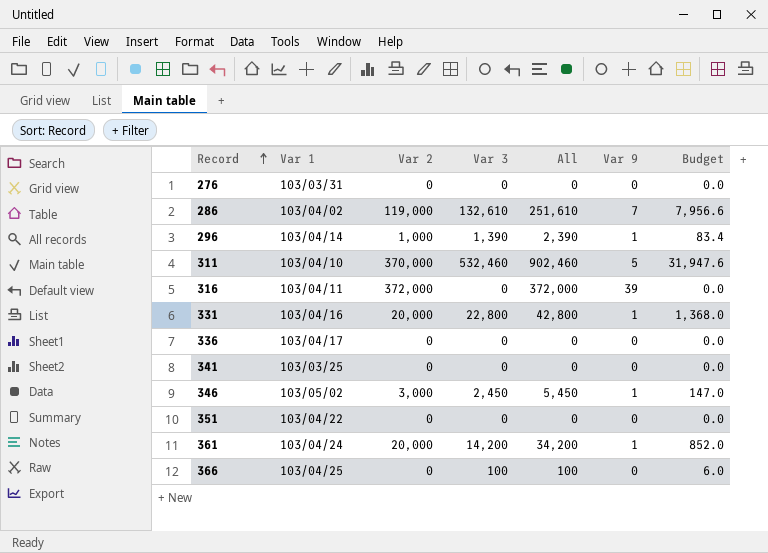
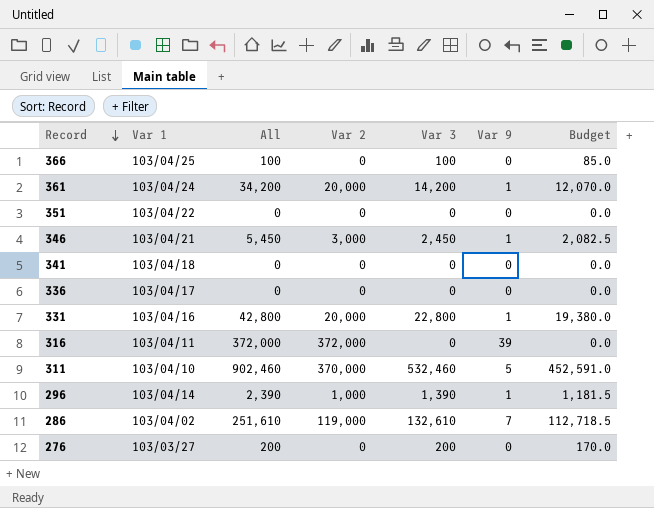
row order: Record ascending -> Record descending
column All | position: 5 -> 3
column Budget | formula: [Var 3] * 0.06 -> [Var 3] * 0.85
346 | Var 1: 103/05/02 -> 103/04/21
341 | Var 1: 103/03/25 -> 103/04/18
276 | Var 1: 103/03/31 -> 103/03/27
276 | All: 0 -> 200
276 | Var 3: 0 -> 200

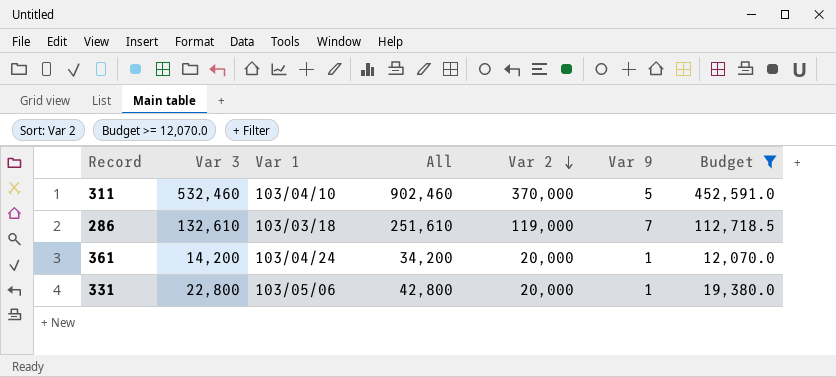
filter: none -> Budget >= 12,070.0
row order: Record descending -> Var 2 descending
column Var 3 | position: 5 -> 2
286 | Var 1: 103/04/02 -> 103/03/18
331 | Var 1: 103/04/16 -> 103/05/06

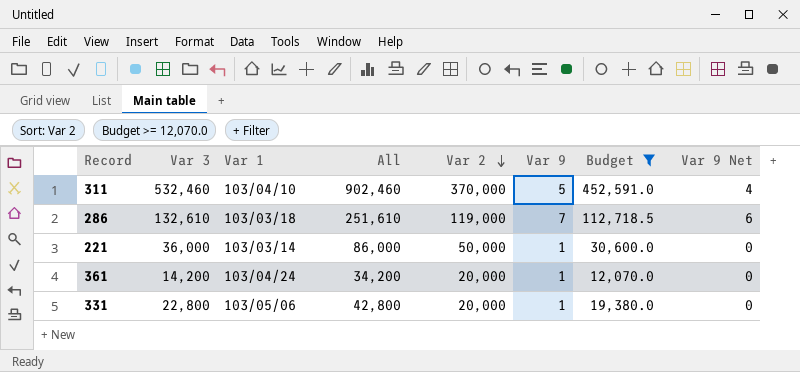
column Var 9 Net | formula: none -> [Var 9] - 1
row 221: none -> 36,000 | 103/03/14 | 86,000 | 50,000 | 1 | 30,600.0 | 0

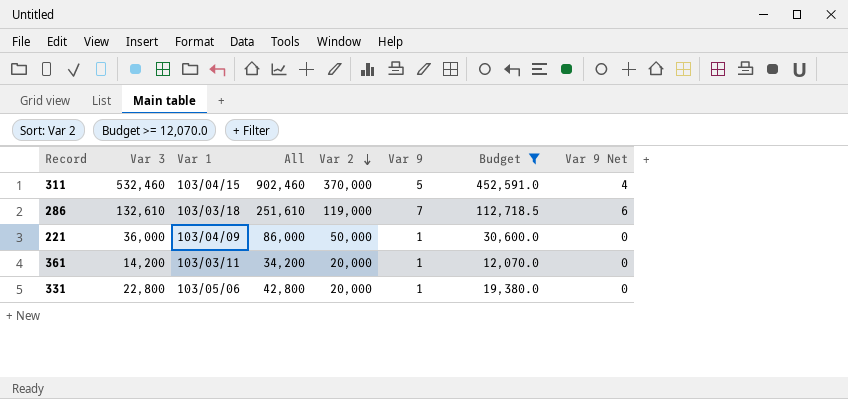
311 | Var 1: 103/04/10 -> 103/04/15
221 | Var 1: 103/03/14 -> 103/04/09
361 | Var 1: 103/04/24 -> 103/03/11

